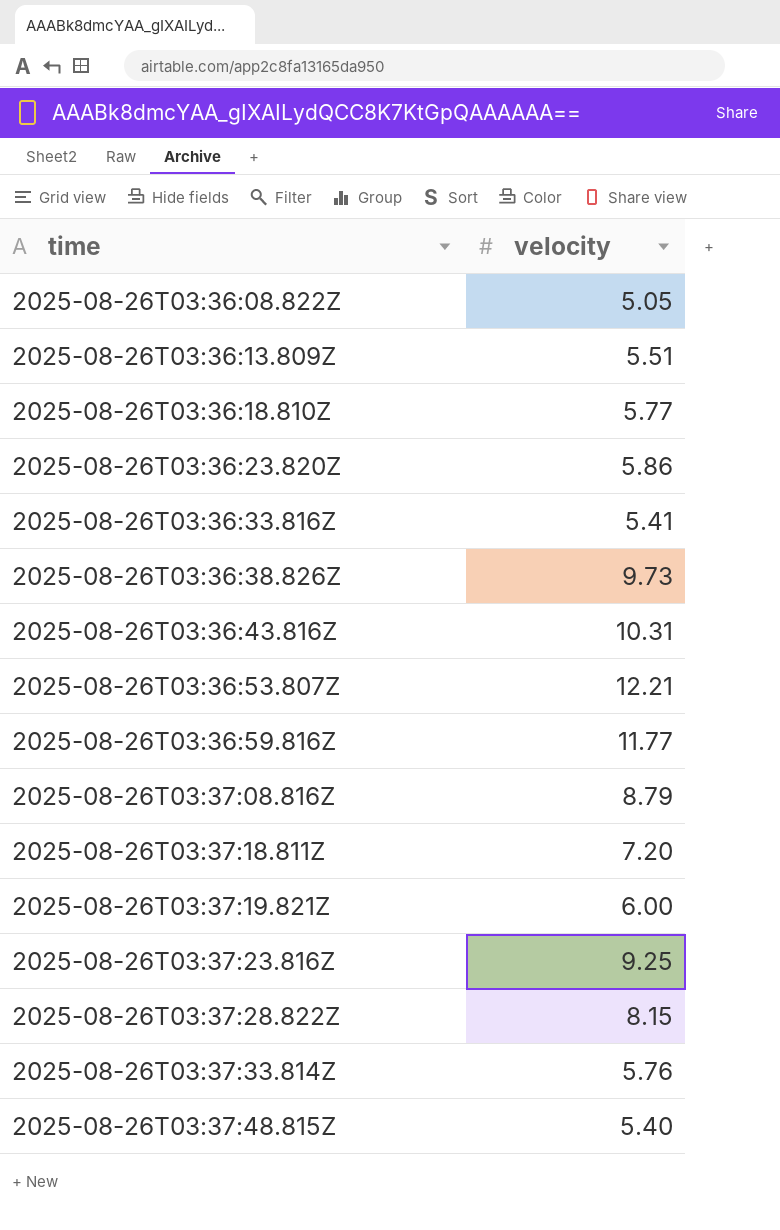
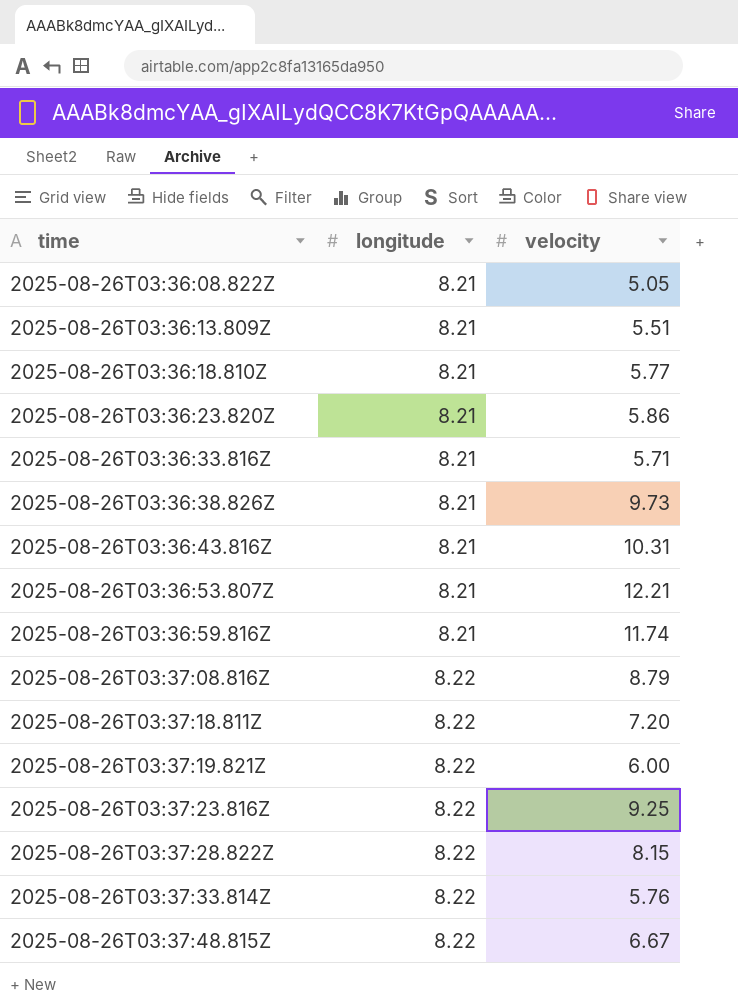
column longitude | position: none -> 2
2025-08-26T03:36:33.816Z | velocity: 5.41 -> 5.71
2025-08-26T03:36:59.816Z | velocity: 11.77 -> 11.74
2025-08-26T03:37:48.815Z | velocity: 5.40 -> 6.67

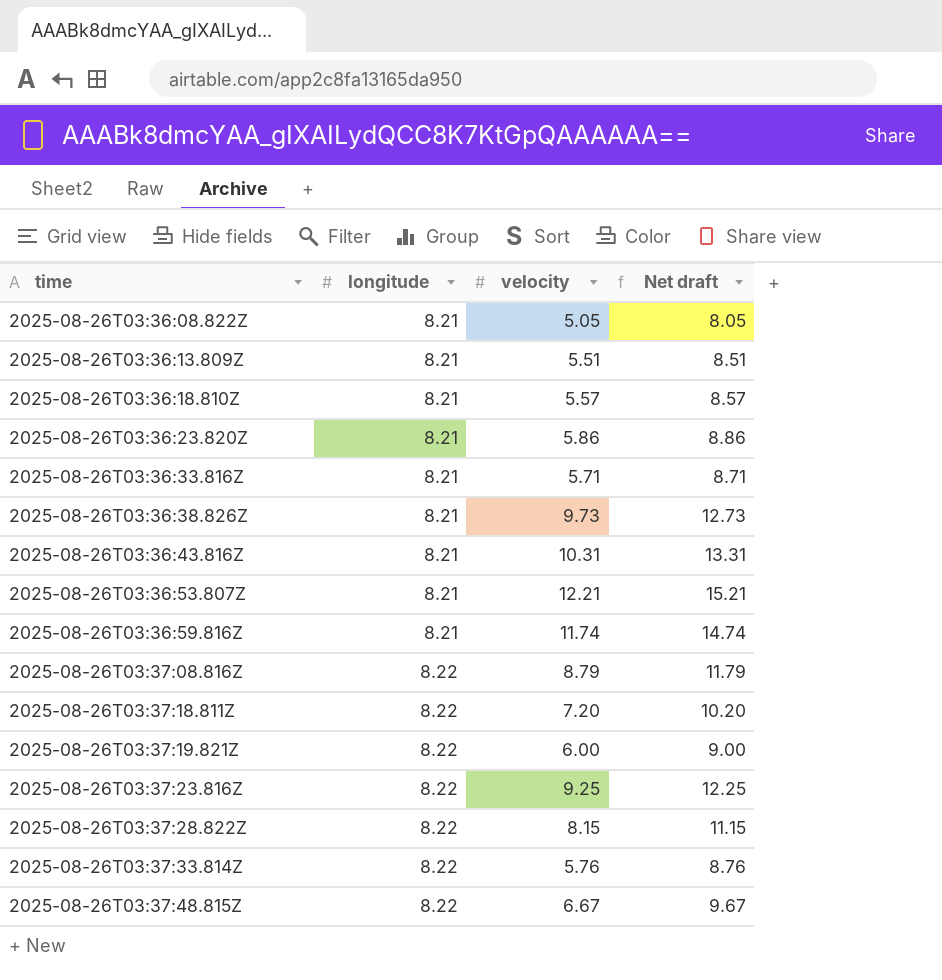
column Net draft | formula: none -> [velocity] + 3
2025-08-26T03:36:18.810Z | velocity: 5.77 -> 5.57

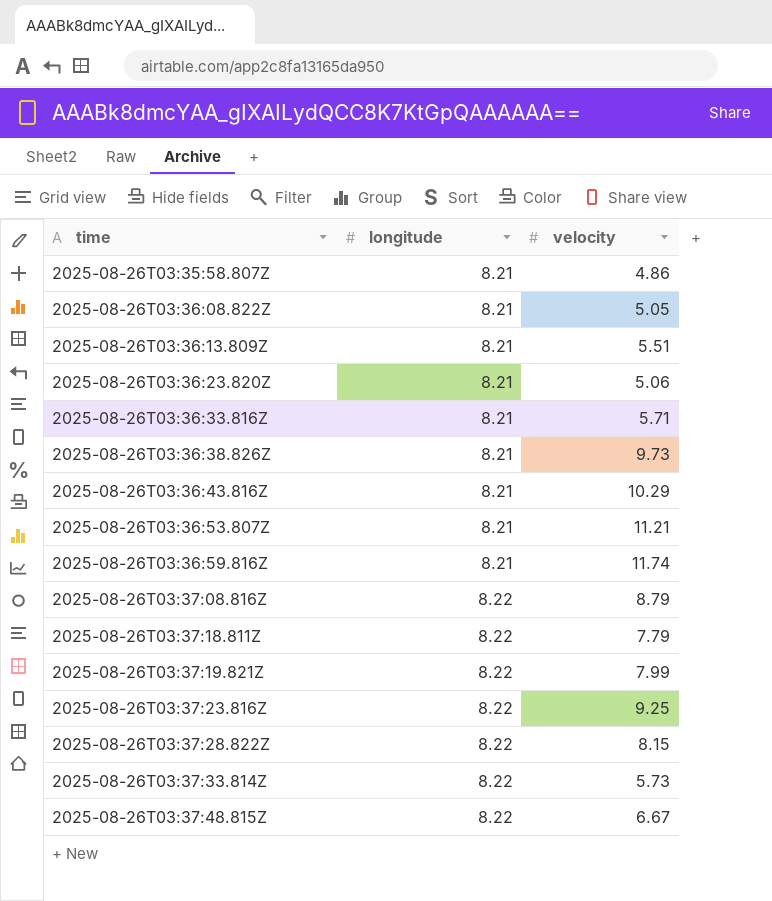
column Net draft | formula: [velocity] + 3 -> none
row 2025-08-26T03:36:18.810Z: 8.21 | 5.57 | 8.57 -> none
row 2025-08-26T03:35:58.807Z: none -> 8.21 | 4.86
2025-08-26T03:36:23.820Z | velocity: 5.86 -> 5.06
2025-08-26T03:36:43.816Z | velocity: 10.31 -> 10.29
2025-08-26T03:36:53.807Z | velocity: 12.21 -> 11.21
2025-08-26T03:37:18.811Z | velocity: 7.20 -> 7.79
2025-08-26T03:37:19.821Z | velocity: 6.00 -> 7.99
2025-08-26T03:37:33.814Z | velocity: 5.76 -> 5.73

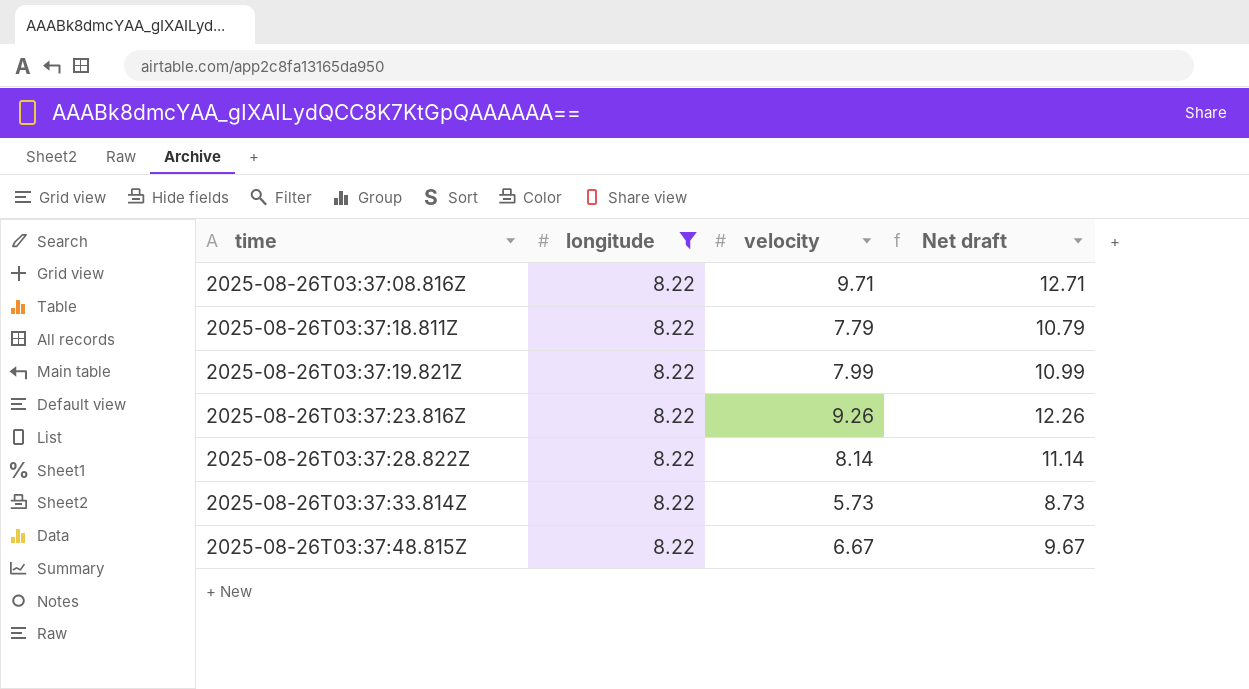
filter: none -> longitude = 8.22
column Net draft | formula: none -> [velocity] + 3
2025-08-26T03:37:08.816Z | velocity: 8.79 -> 9.71
2025-08-26T03:37:23.816Z | velocity: 9.25 -> 9.26
2025-08-26T03:37:28.822Z | velocity: 8.15 -> 8.14

